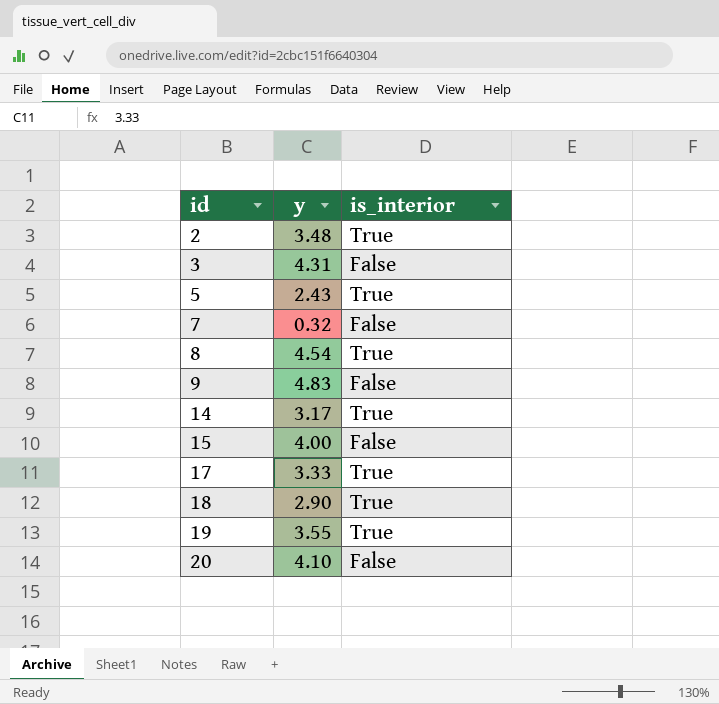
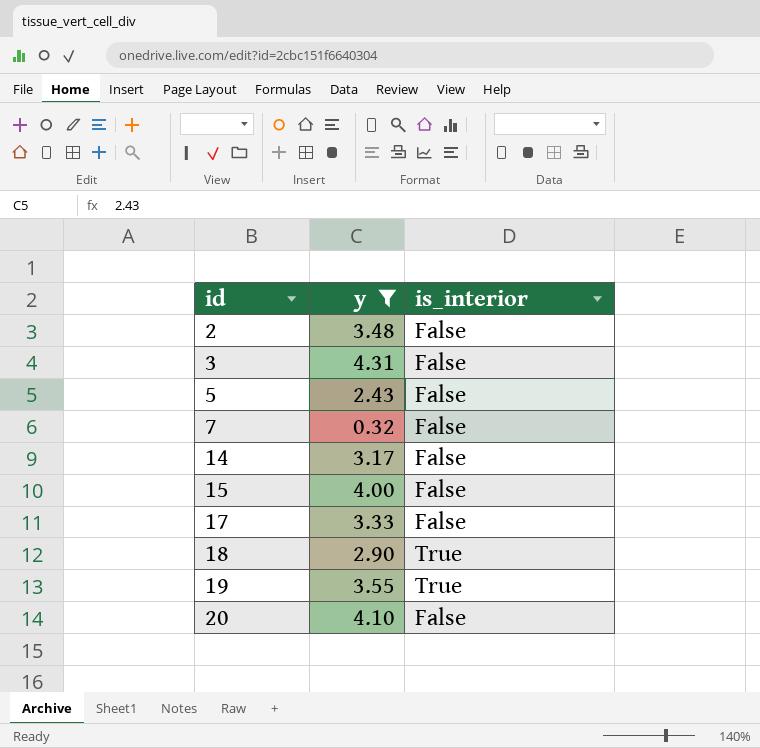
filter: none -> y <= 4.31
2 | is_interior: True -> False
5 | is_interior: True -> False
14 | is_interior: True -> False
17 | is_interior: True -> False

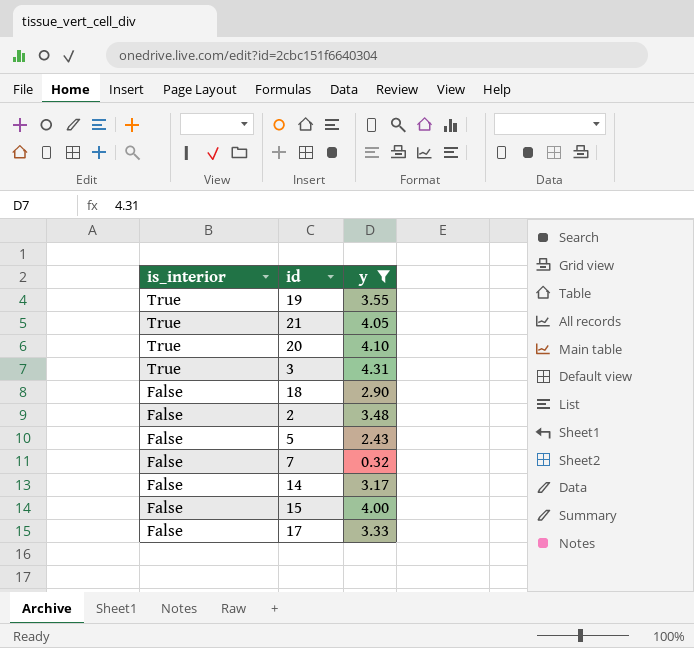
row order: id ascending -> is_interior descending
column is_interior | position: 3 -> 1
row 21: none -> True | 4.05
20 | is_interior: False -> True
3 | is_interior: False -> True
18 | is_interior: True -> False

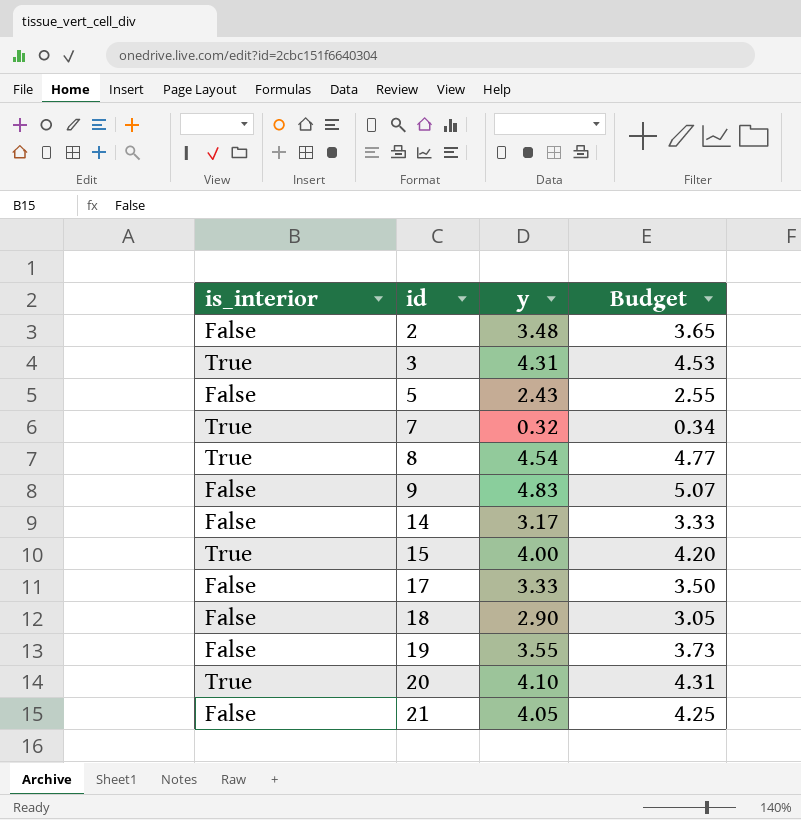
filter: y <= 4.31 -> none
row order: is_interior descending -> id ascending
column Budget | formula: none -> [y] * 1.05
7 | is_interior: False -> True
15 | is_interior: False -> True
19 | is_interior: True -> False
21 | is_interior: True -> False

